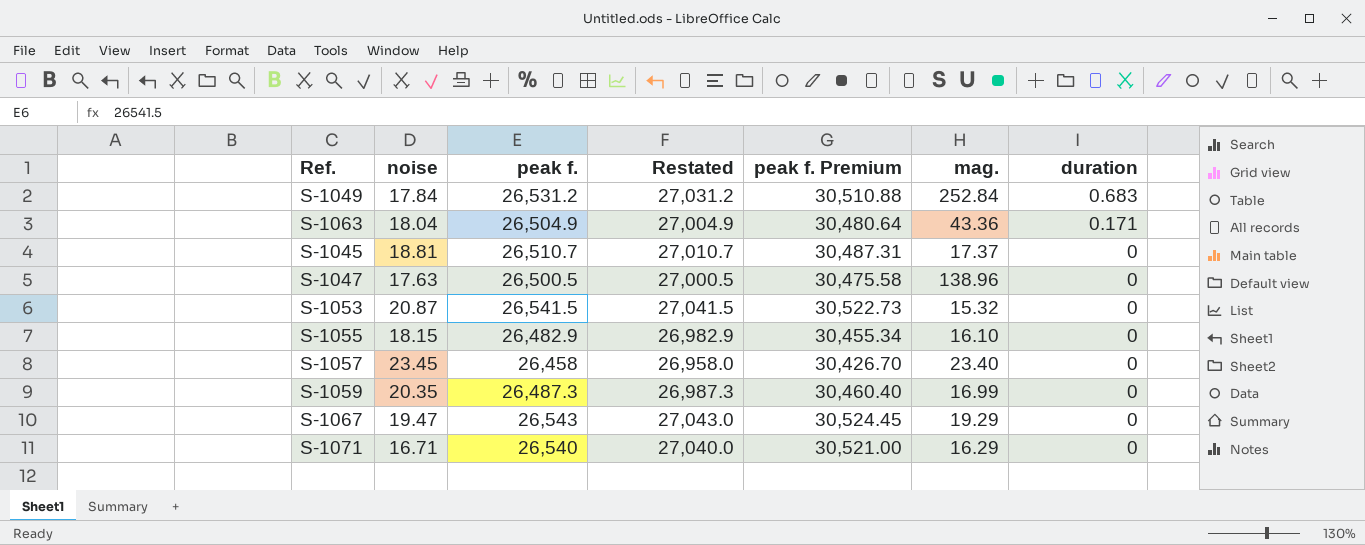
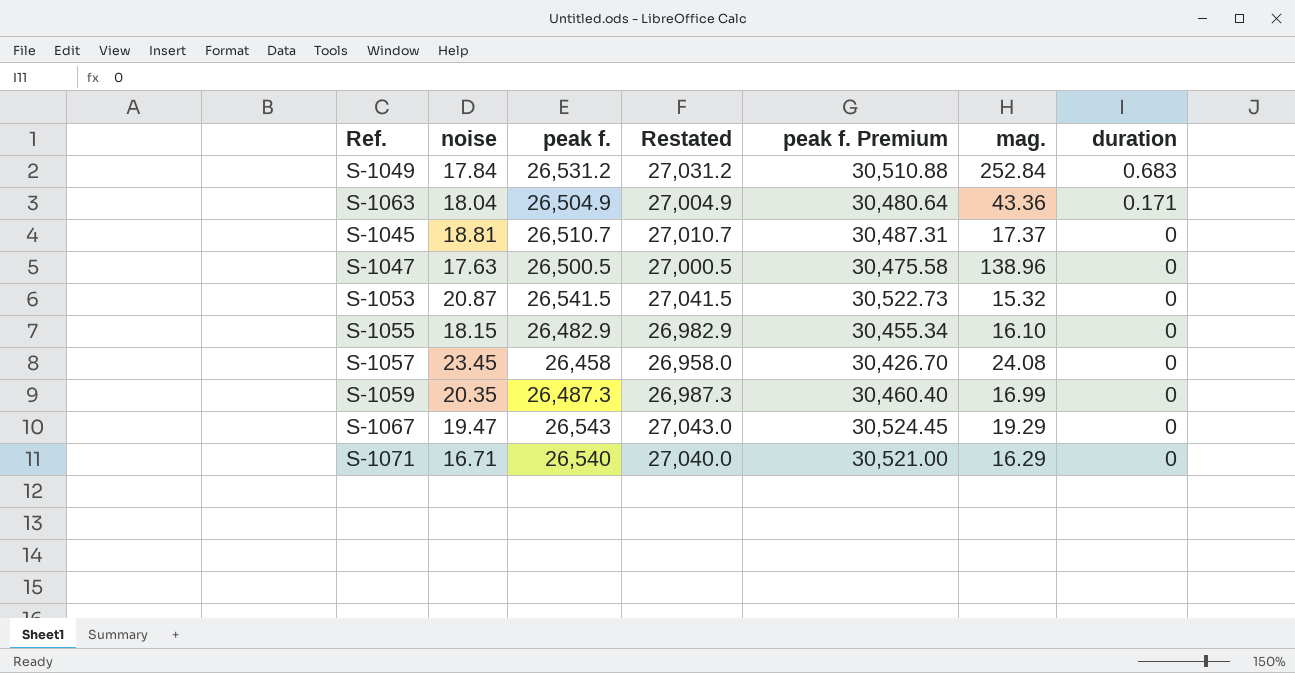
S-1057 | mag.: 23.40 -> 24.08

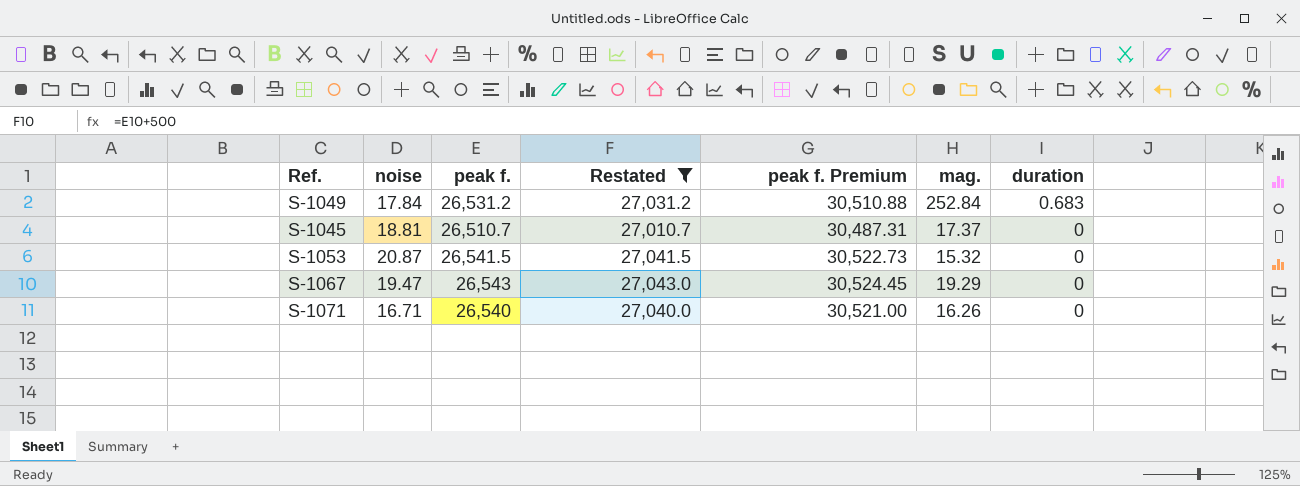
filter: none -> Restated >= 27,010.7
S-1071 | mag.: 16.29 -> 16.26

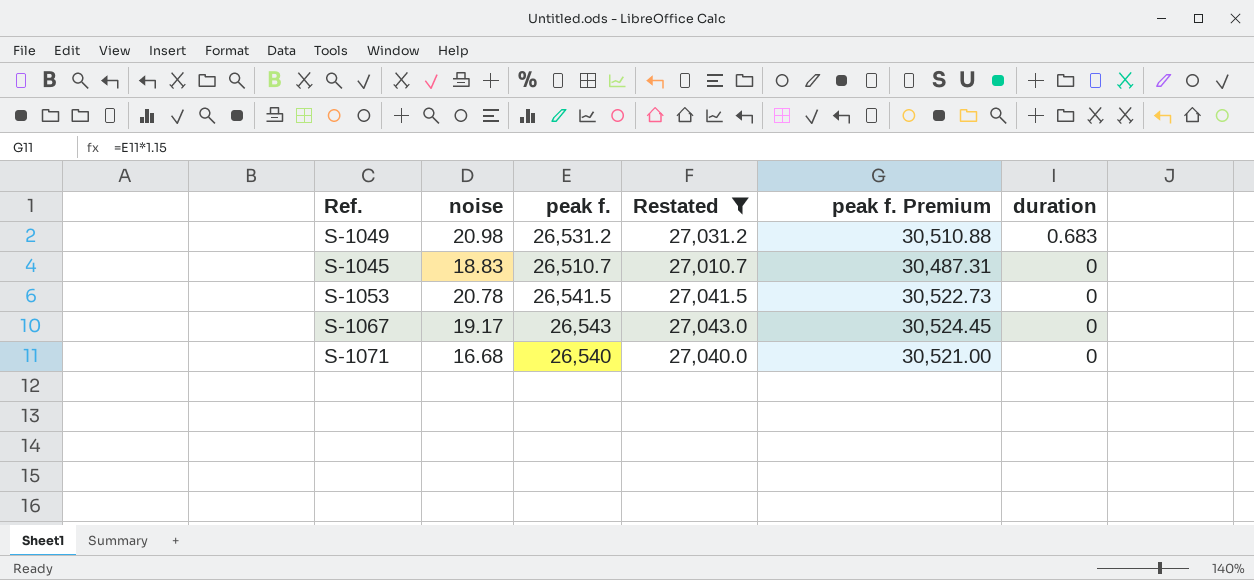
column mag. | position: 6 -> none
S-1049 | noise: 17.84 -> 20.98
S-1045 | noise: 18.81 -> 18.83
S-1053 | noise: 20.87 -> 20.78
S-1067 | noise: 19.47 -> 19.17
S-1071 | noise: 16.71 -> 16.68

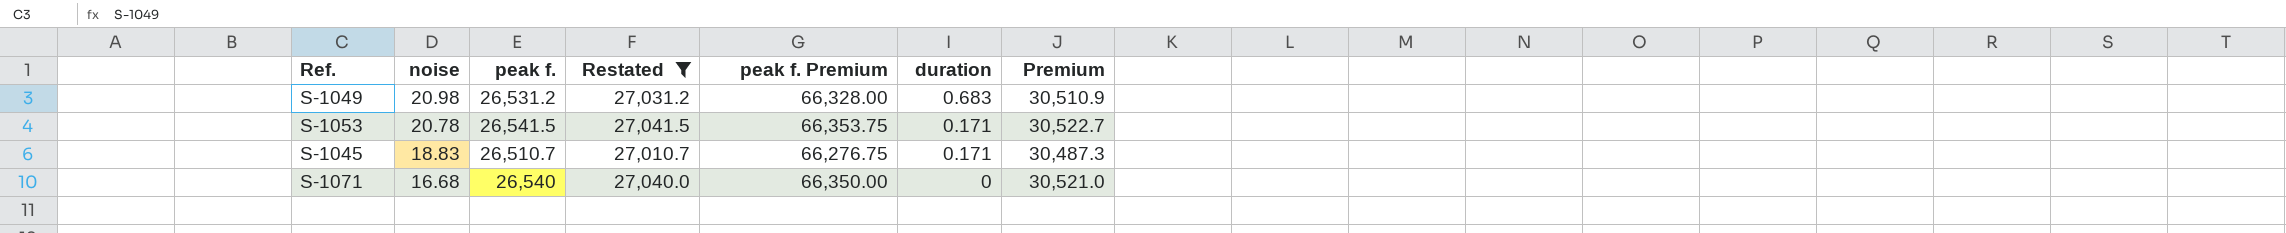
row order: duration descending -> noise descending
column peak f. Premium | formula: [peak f.] * 1.15 -> [peak f.] * 2.5
column Premium | formula: none -> [peak f.] * 1.15
row S-1067: 19.17 | 26,543 | 27,043.0 | 30,524.45 | 0 -> none
S-1053 | duration: 0 -> 0.171
S-1045 | duration: 0 -> 0.171

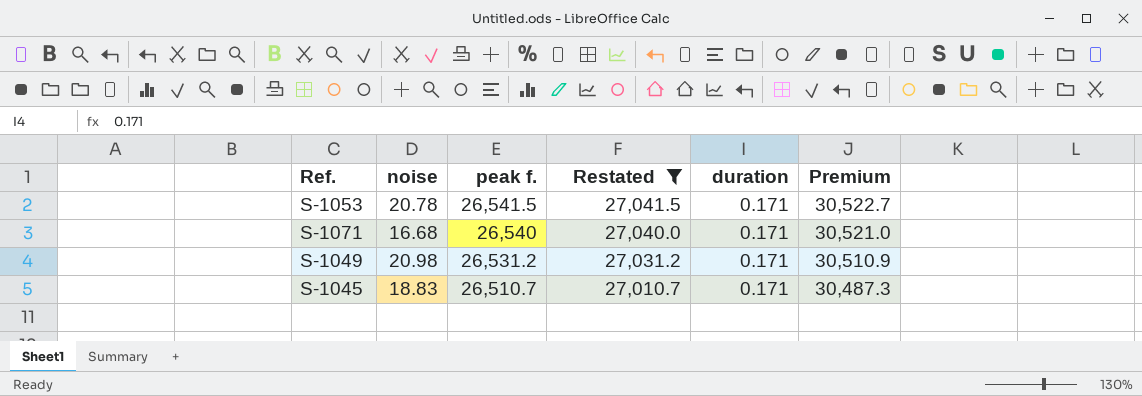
row order: noise descending -> peak f. descending
column peak f. Premium | formula: [peak f.] * 2.5 -> none
S-1071 | duration: 0 -> 0.171
S-1049 | duration: 0.683 -> 0.171

